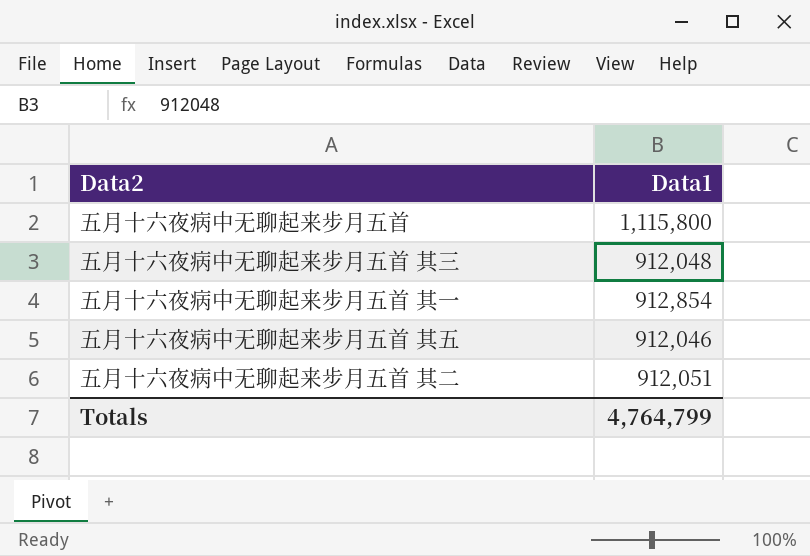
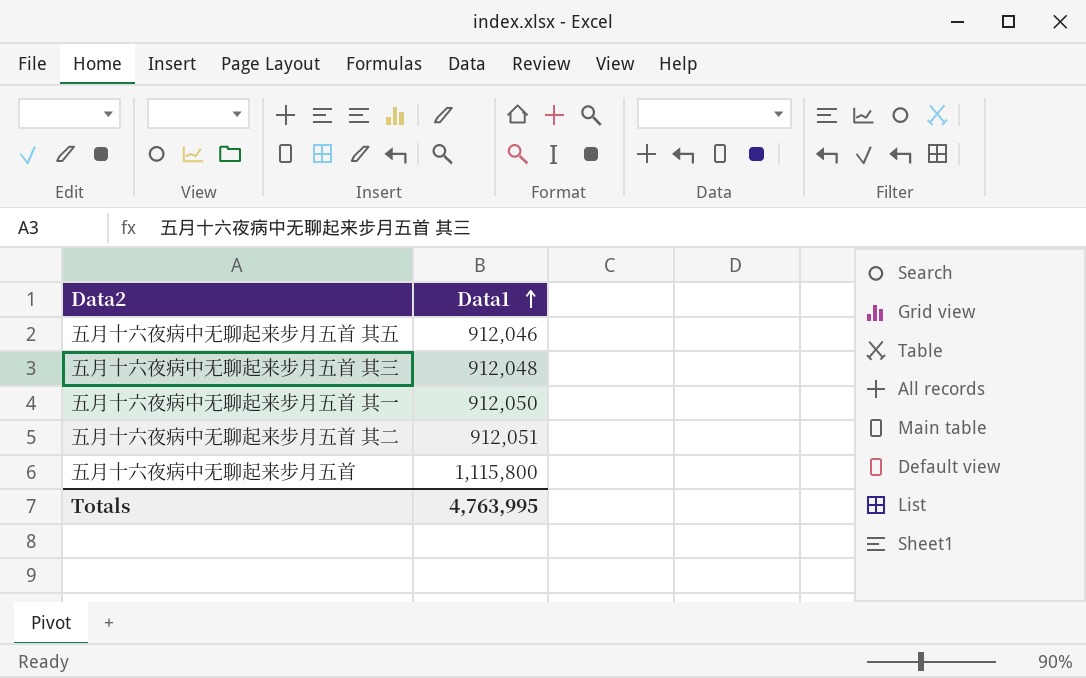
row order: none -> Data1 ascending
五月十六夜病中无聊起来步月五首 其一 | Data1: 912,854 -> 912,050
Totals | Data1: 4,764,799 -> 4,763,995

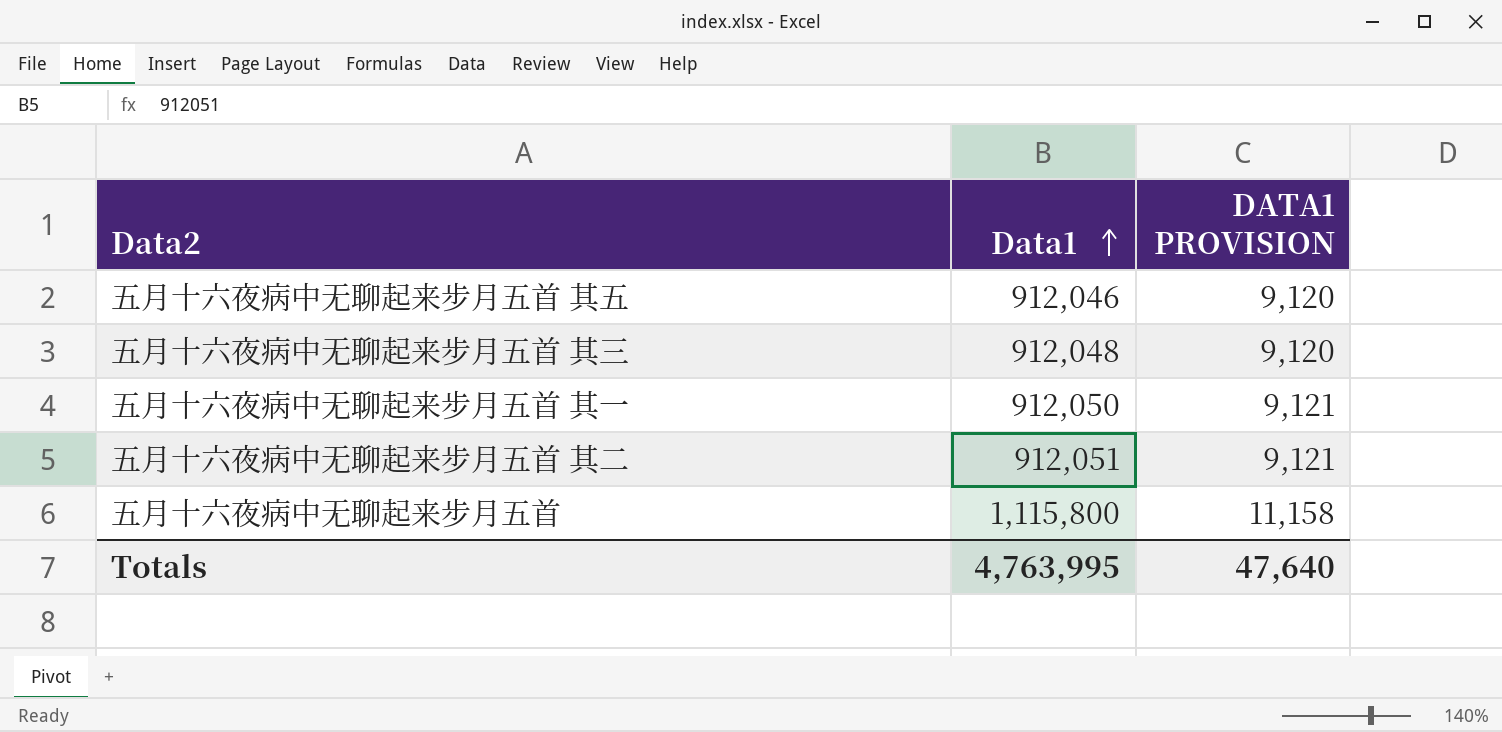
column DATA1 PROVISION | formula: none -> [Data1] * 0.01

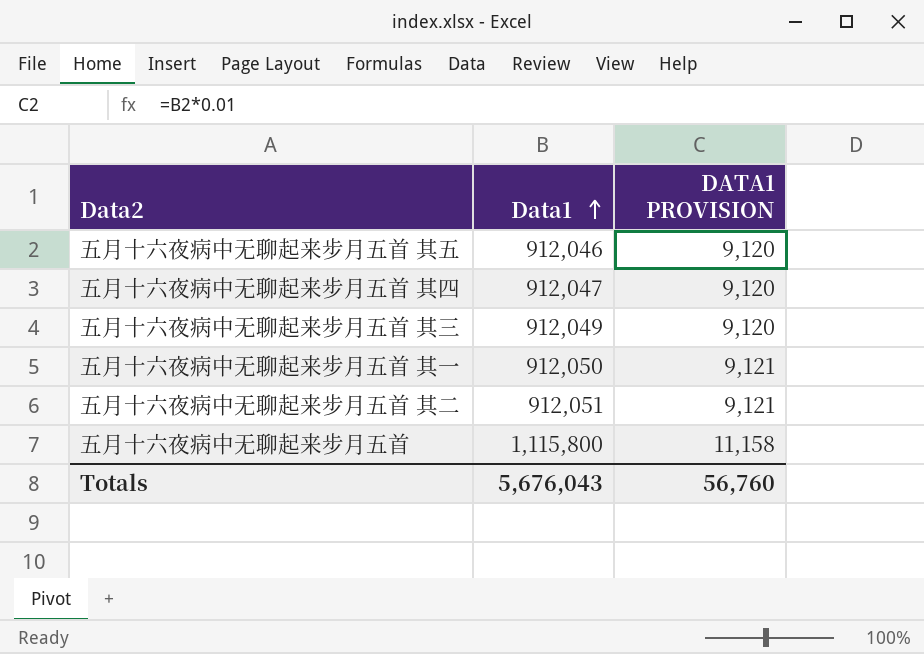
row 五月十六夜病中无聊起来步月五首 其四: none -> 912,047 | 9,120
五月十六夜病中无聊起来步月五首 其三 | Data1: 912,048 -> 912,049
Totals | Data1: 4,763,995 -> 5,676,043
Totals | DATA1 PROVISION: 47,640 -> 56,760

